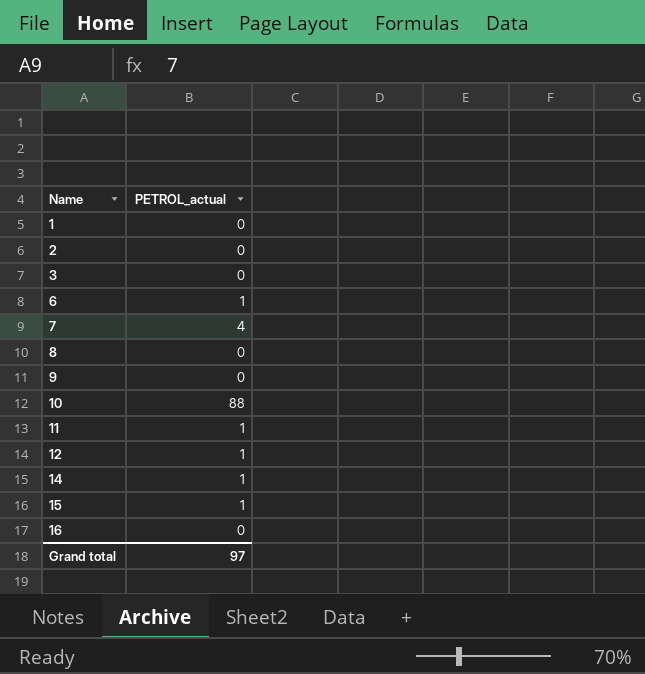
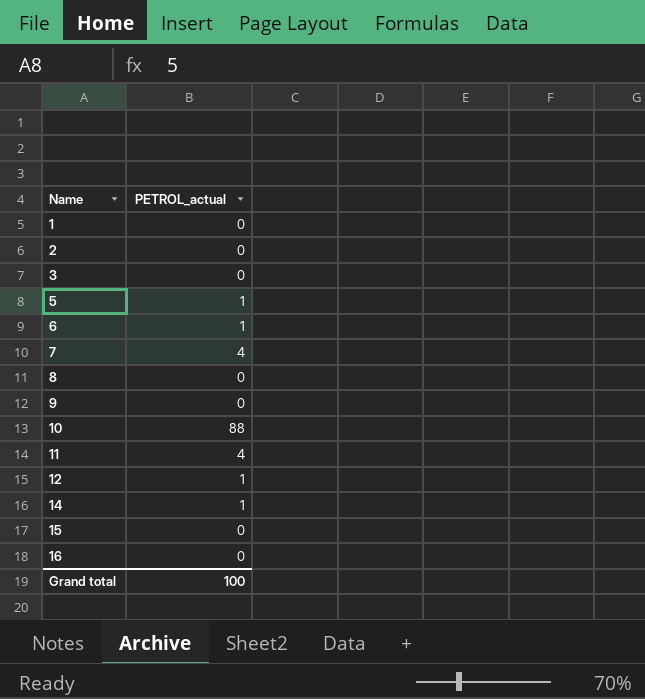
row 5: none -> 1
11 | PETROL_actual: 1 -> 4
15 | PETROL_actual: 1 -> 0
Grand total | PETROL_actual: 97 -> 100

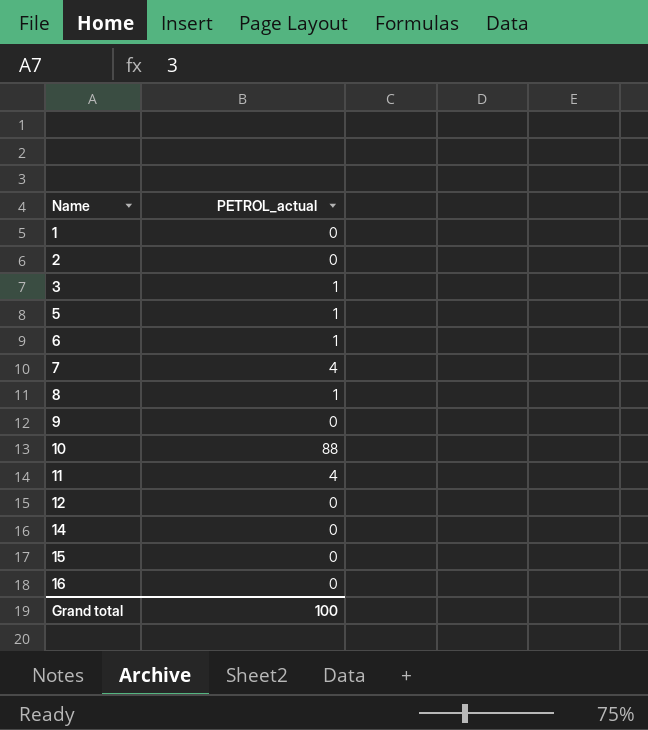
3 | PETROL_actual: 0 -> 1
8 | PETROL_actual: 0 -> 1
12 | PETROL_actual: 1 -> 0
14 | PETROL_actual: 1 -> 0

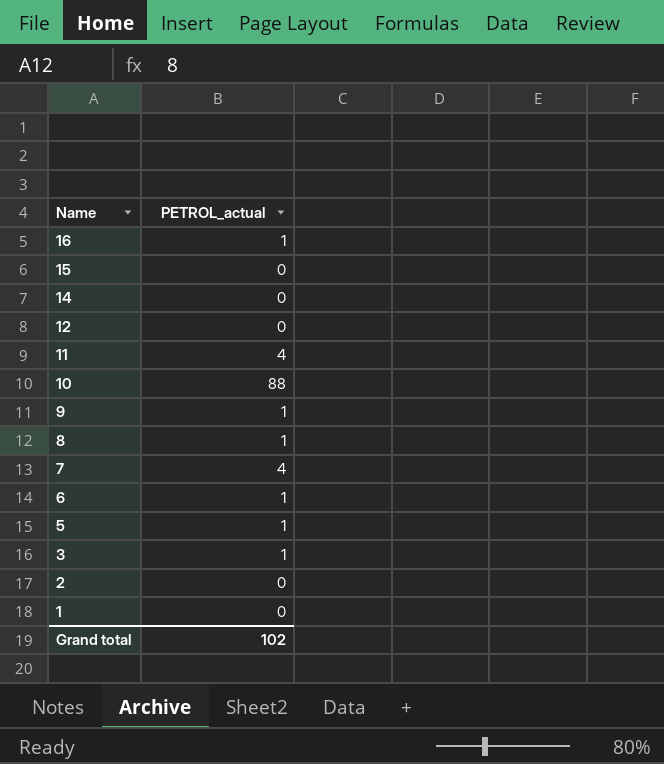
row order: Name ascending -> Name descending
16 | PETROL_actual: 0 -> 1
9 | PETROL_actual: 0 -> 1
Grand total | PETROL_actual: 100 -> 102

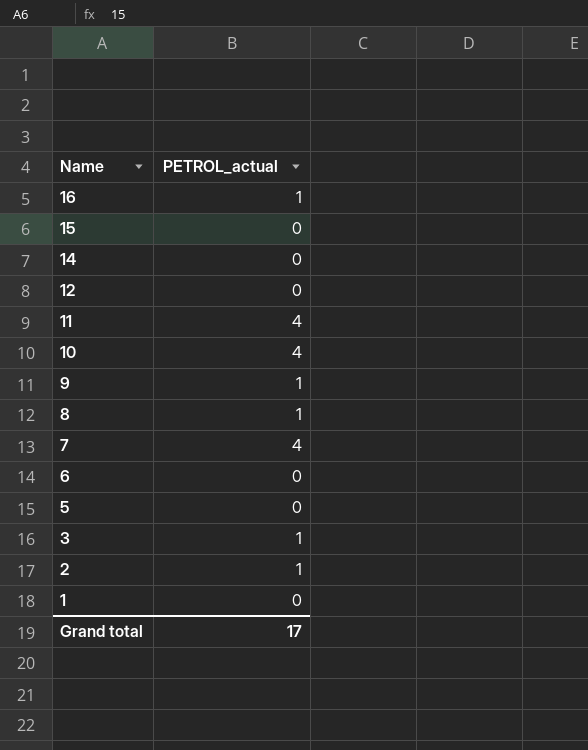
10 | PETROL_actual: 88 -> 4
6 | PETROL_actual: 1 -> 0
5 | PETROL_actual: 1 -> 0
2 | PETROL_actual: 0 -> 1
Grand total | PETROL_actual: 102 -> 17

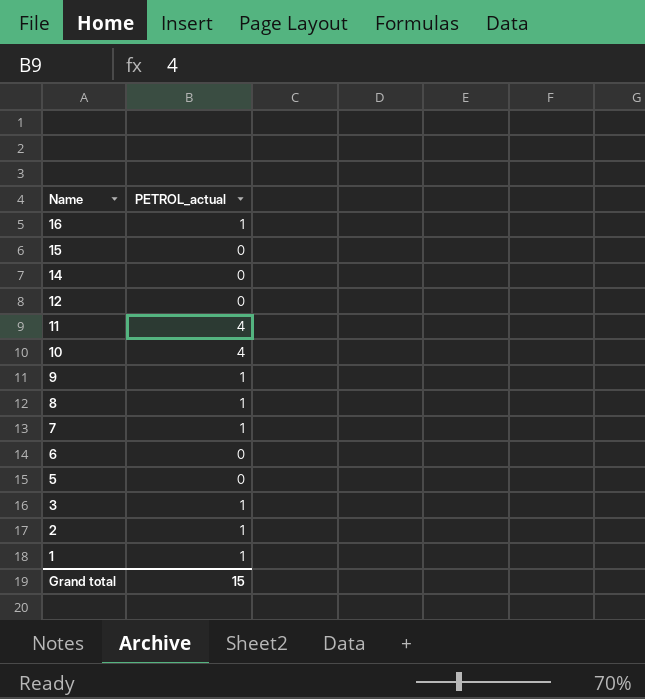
7 | PETROL_actual: 4 -> 1
1 | PETROL_actual: 0 -> 1
Grand total | PETROL_actual: 17 -> 15

